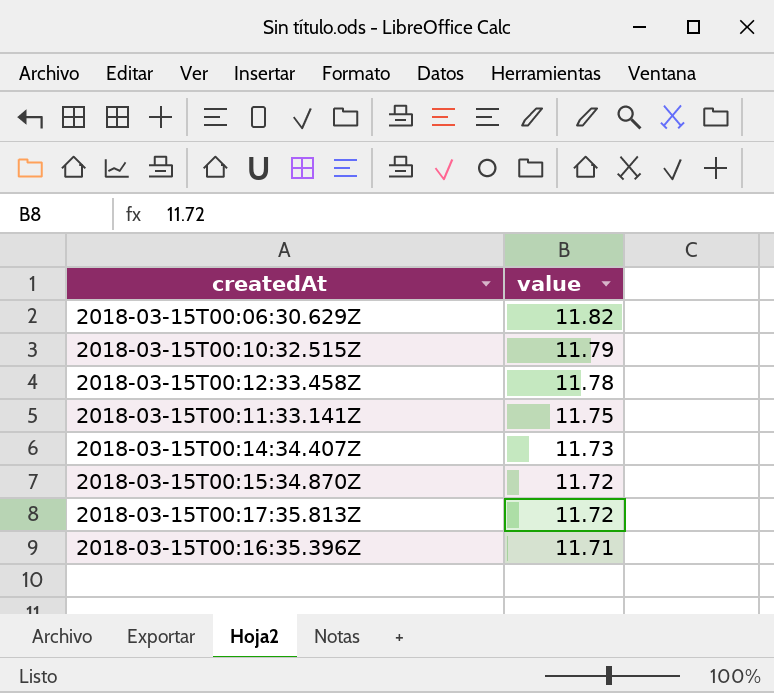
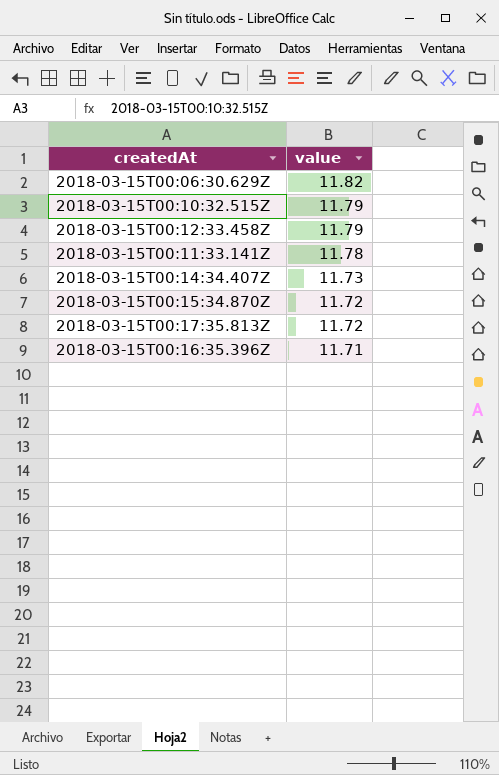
2018-03-15T00:12:33.458Z | value: 11.78 -> 11.79
2018-03-15T00:11:33.141Z | value: 11.75 -> 11.78

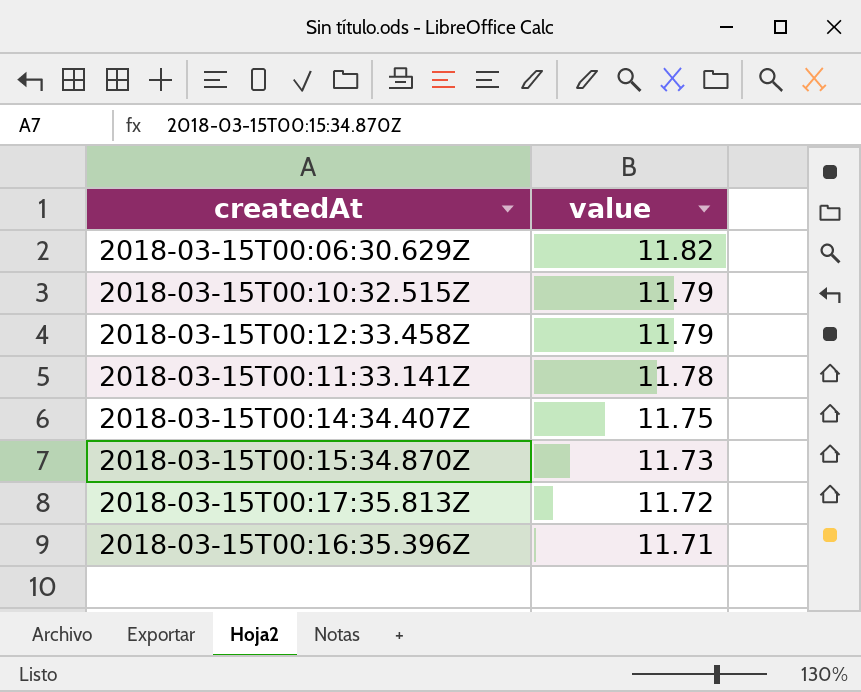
2018-03-15T00:14:34.407Z | value: 11.73 -> 11.75
2018-03-15T00:15:34.870Z | value: 11.72 -> 11.73

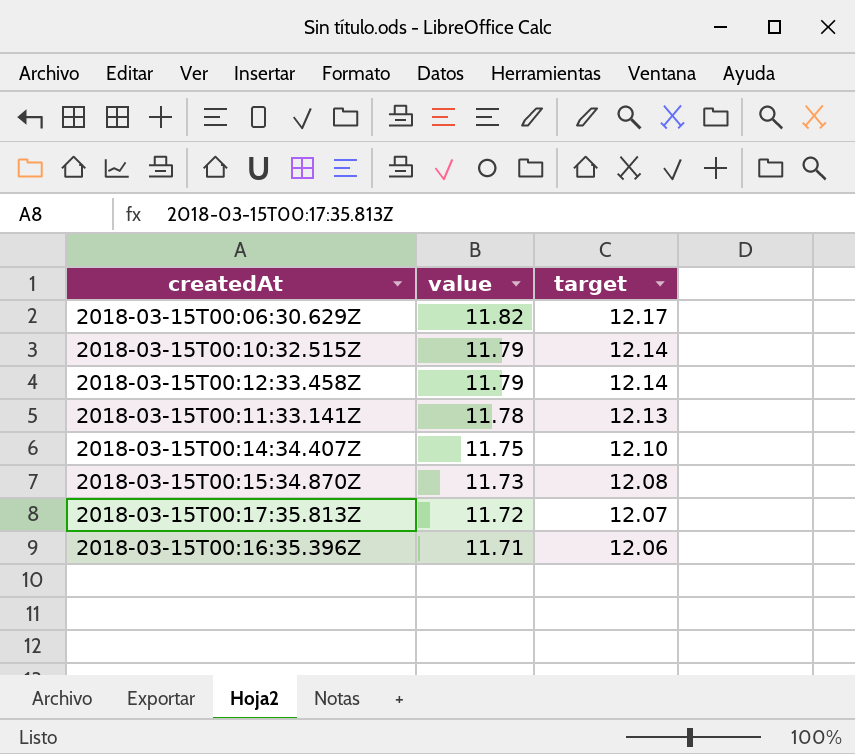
column target | formula: none -> [value] * 1.03

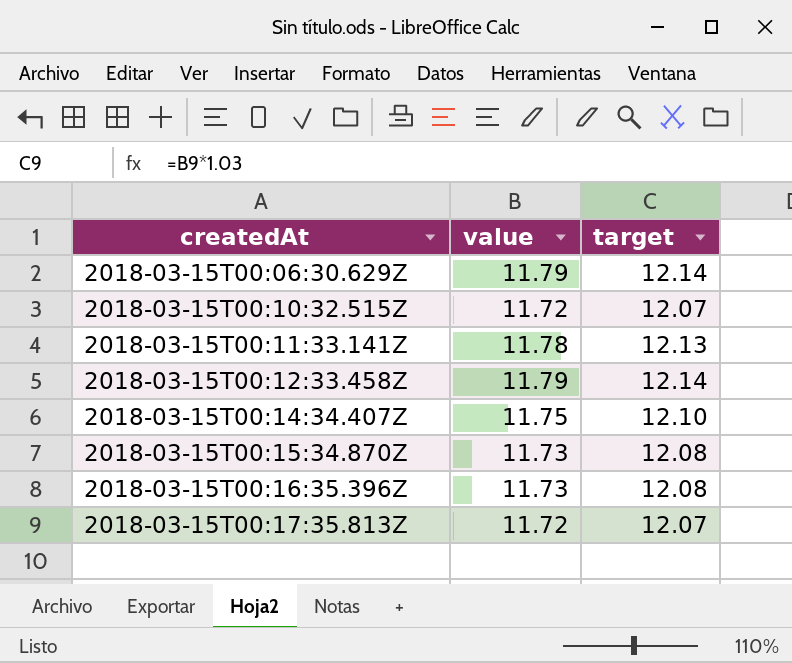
row order: value descending -> createdAt ascending
2018-03-15T00:06:30.629Z | value: 11.82 -> 11.79
2018-03-15T00:06:30.629Z | target: 12.17 -> 12.14
2018-03-15T00:10:32.515Z | value: 11.79 -> 11.72
2018-03-15T00:10:32.515Z | target: 12.14 -> 12.07
2018-03-15T00:16:35.396Z | value: 11.71 -> 11.73
2018-03-15T00:16:35.396Z | target: 12.06 -> 12.08

